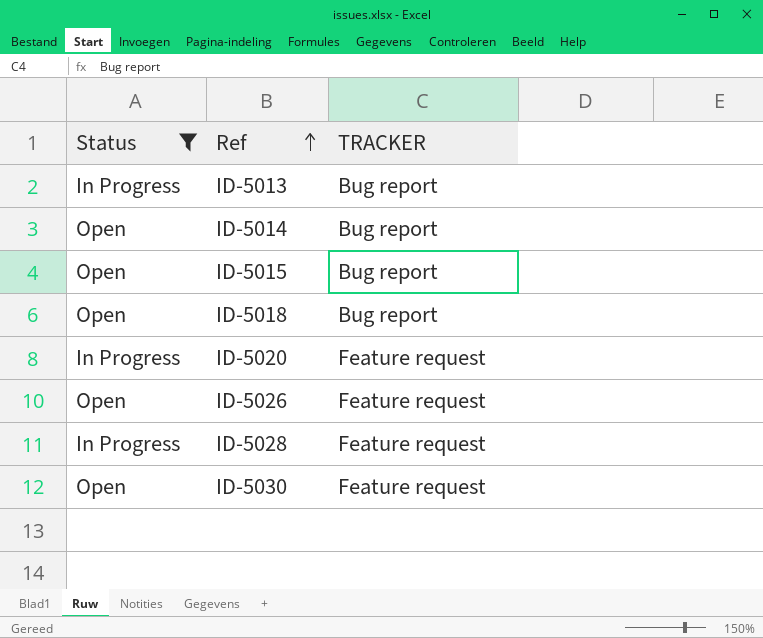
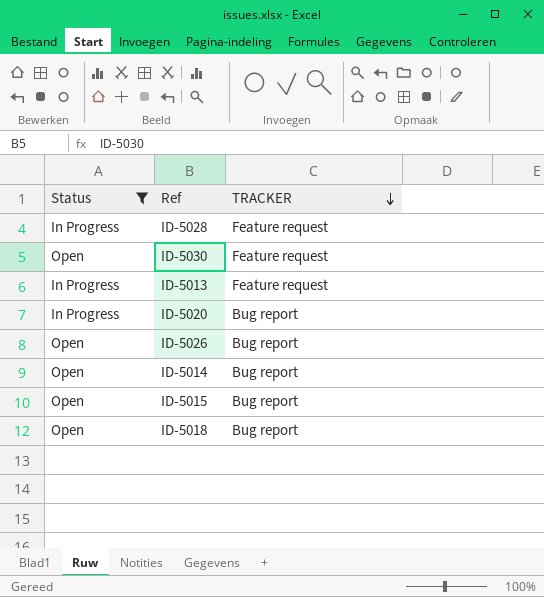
row order: Ref ascending -> TRACKER descending
ID-5013 | TRACKER: Bug report -> Feature request
ID-5020 | TRACKER: Feature request -> Bug report
ID-5026 | TRACKER: Feature request -> Bug report

